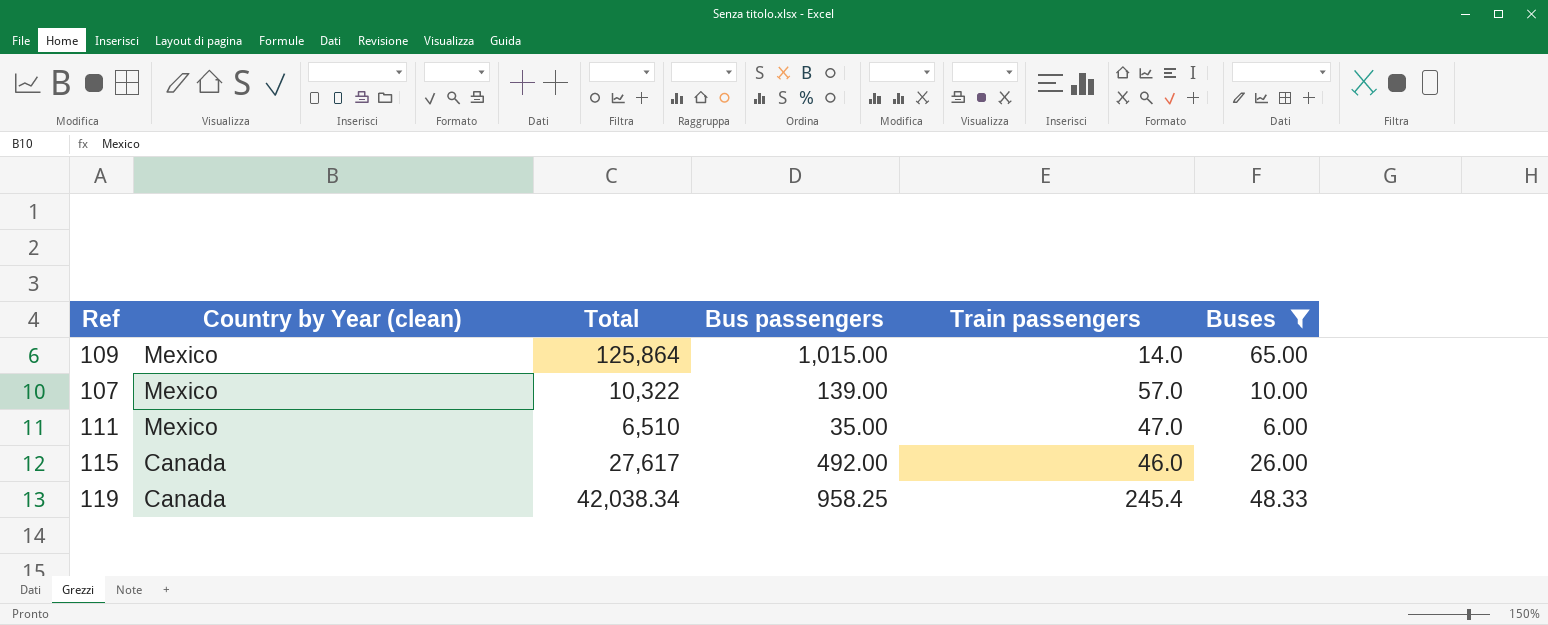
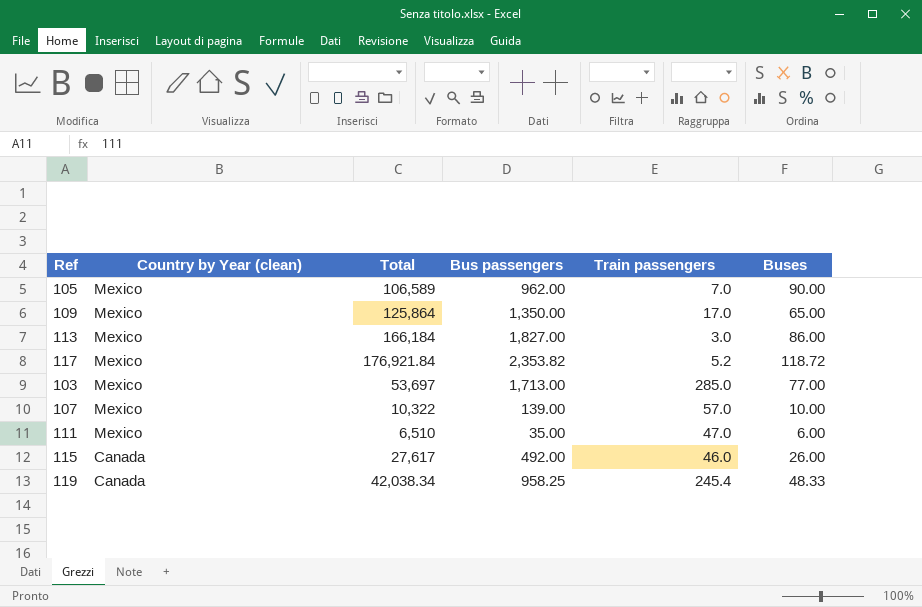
filter: Buses <= 65.00 -> none
109 | Bus passengers: 1,015.00 -> 1,350.00
109 | Train passengers: 14.0 -> 17.0

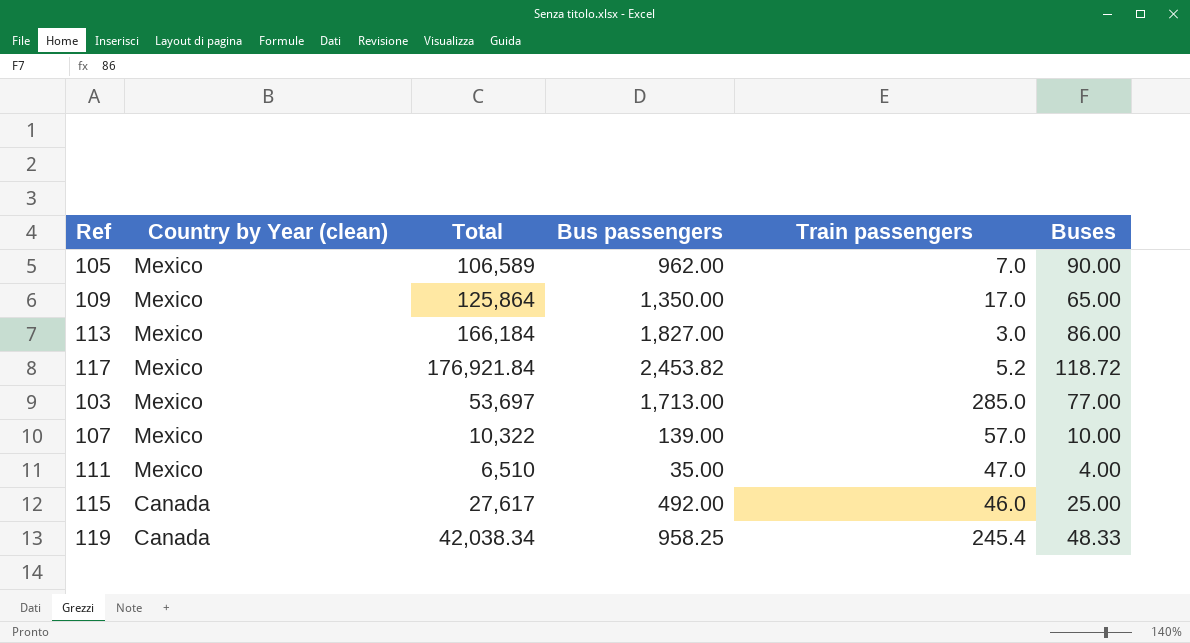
117 | Bus passengers: 2,353.82 -> 2,453.82
111 | Buses: 6.00 -> 4.00
115 | Buses: 26.00 -> 25.00

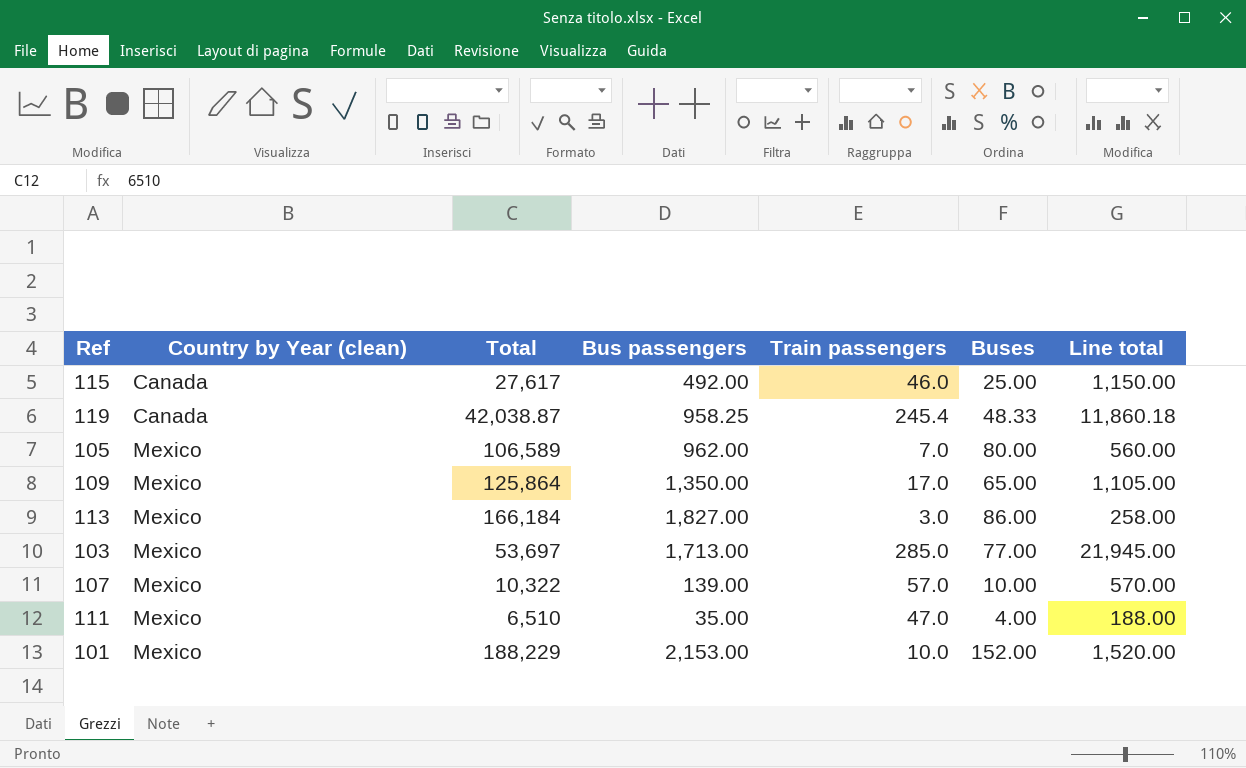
row order: Country by Year (clean) descending -> Country by Year (clean) ascending
column Line total | formula: none -> [Train passengers] * [Buses]
row 117: Mexico | 176,921.84 | 2,453.82 | 5.2 | 118.72 -> none
119 | Total: 42,038.34 -> 42,038.87
105 | Buses: 90.00 -> 80.00
row 101: none -> Mexico | 188,229 | 2,153.00 | 10.0 | 152.00 | 1,520.00

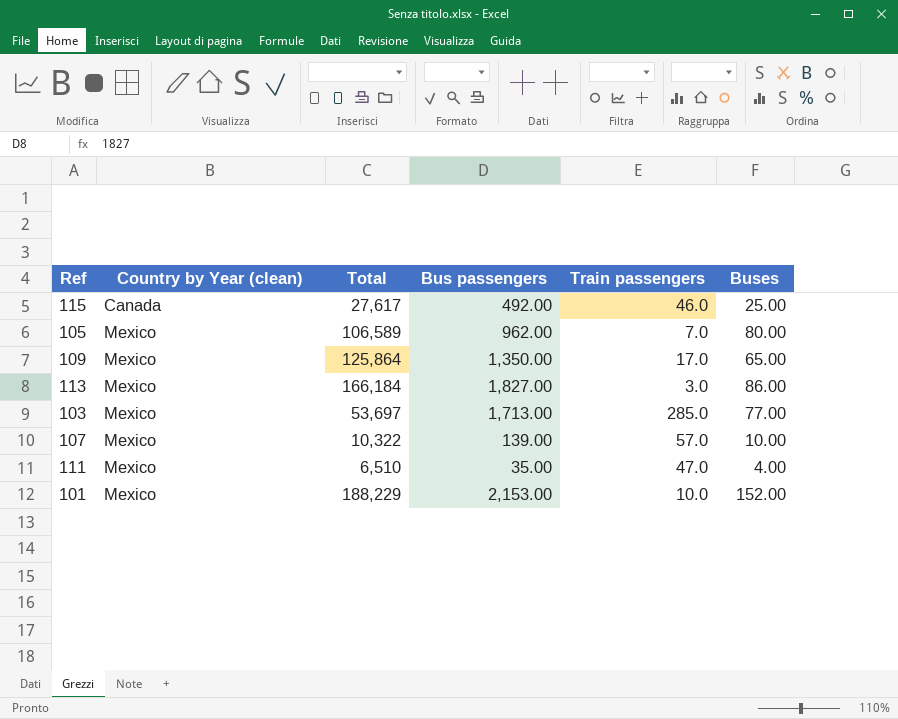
column Line total | formula: [Train passengers] * [Buses] -> none
row 119: Canada | 42,038.87 | 958.25 | 245.4 | 48.33 | 11,860.18 -> none

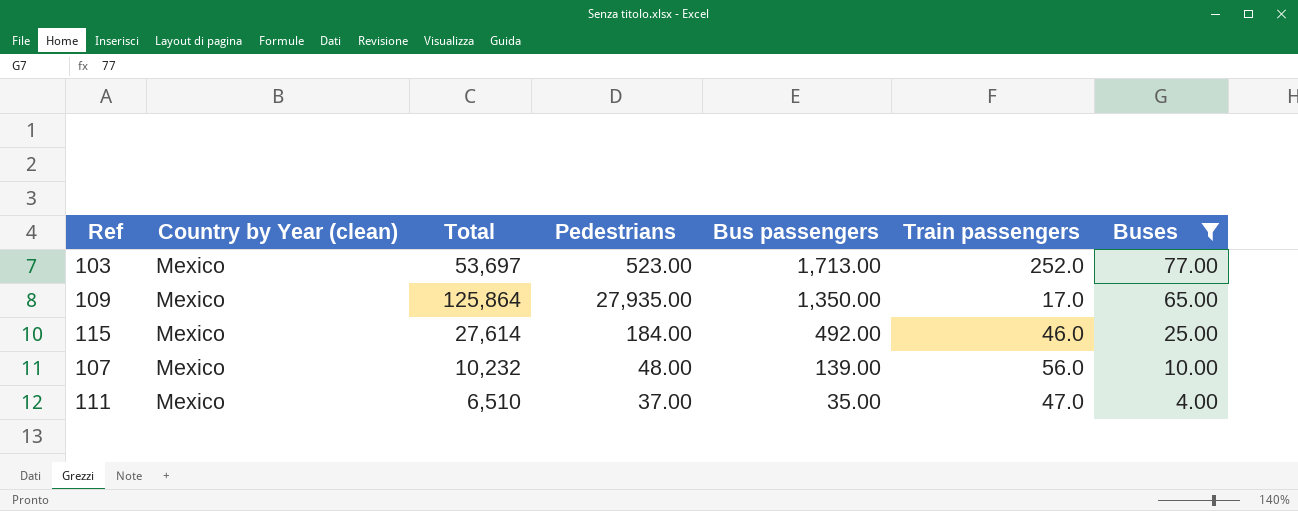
filter: none -> Buses <= 77.00
row order: Country by Year (clean) ascending -> Bus passengers descending
column Pedestrians | position: none -> 4
103 | Train passengers: 285.0 -> 252.0
115 | Country by Year (clean): Canada -> Mexico
115 | Total: 27,617 -> 27,614
107 | Total: 10,322 -> 10,232
107 | Train passengers: 57.0 -> 56.0

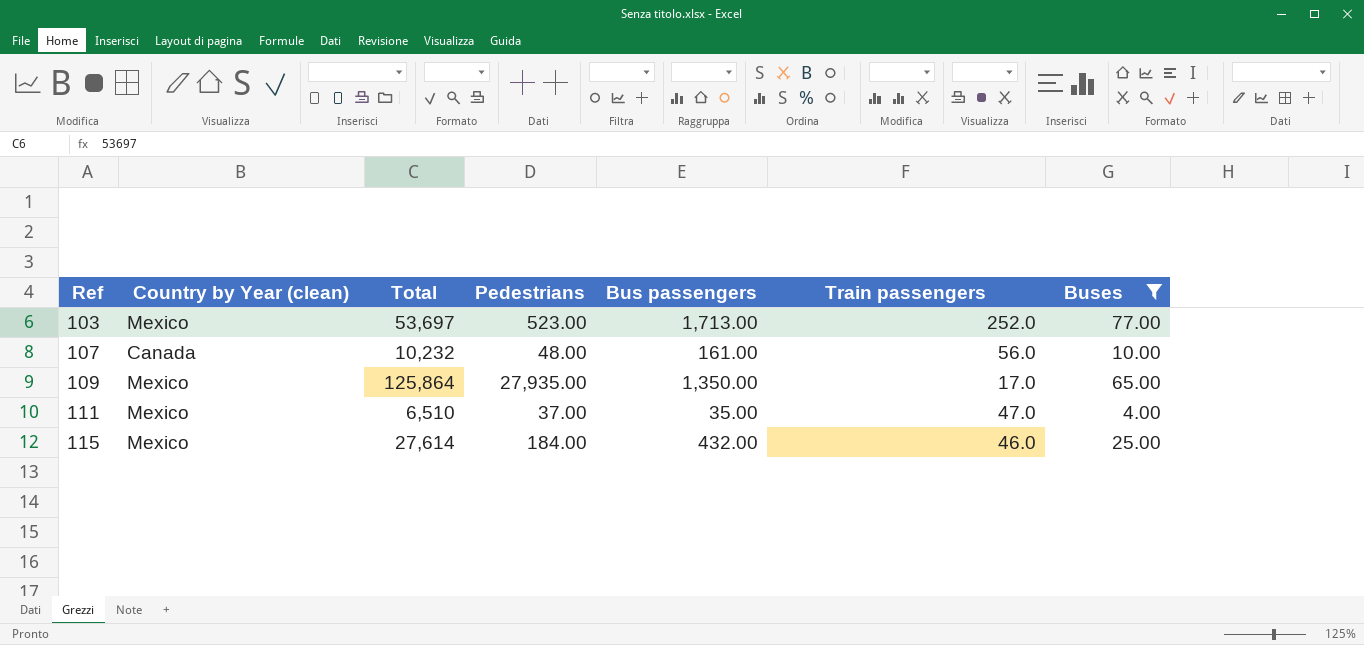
row order: Bus passengers descending -> Ref ascending
107 | Country by Year (clean): Mexico -> Canada
107 | Bus passengers: 139.00 -> 161.00
115 | Bus passengers: 492.00 -> 432.00

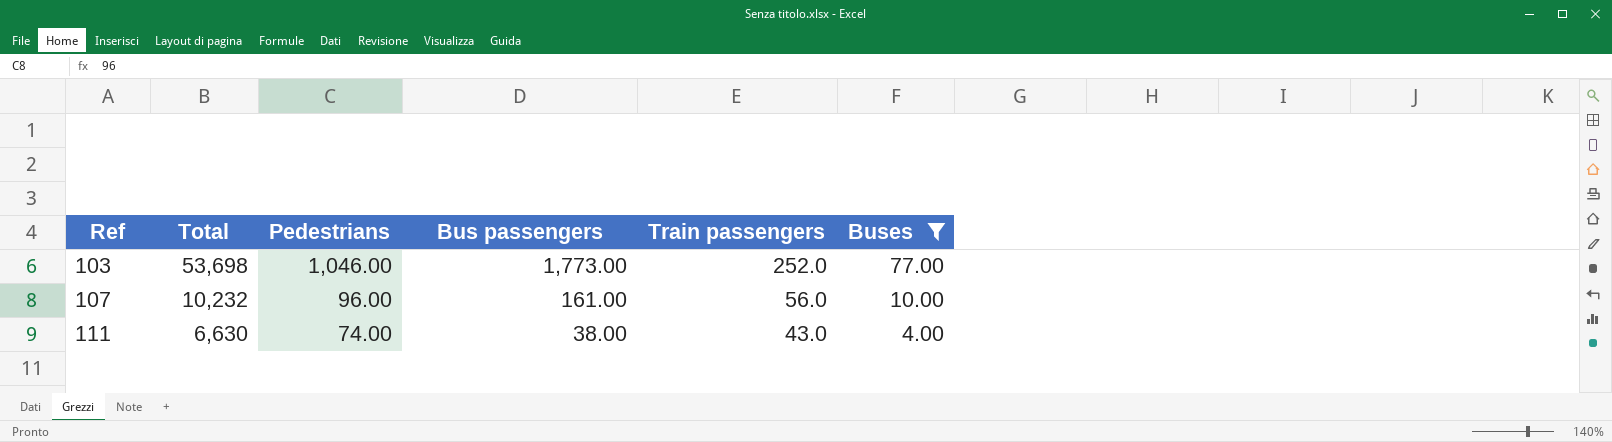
column Country by Year (clean) | position: 2 -> none
row 109: Mexico | 125,864 | 27,935.00 | 1,350.00 | 17.0 | 65.00 -> none
row 115: Mexico | 27,614 | 184.00 | 432.00 | 46.0 | 25.00 -> none
103 | Total: 53,697 -> 53,698
103 | Pedestrians: 523.00 -> 1,046.00
103 | Bus passengers: 1,713.00 -> 1,773.00
107 | Pedestrians: 48.00 -> 96.00
111 | Total: 6,510 -> 6,630
111 | Pedestrians: 37.00 -> 74.00
111 | Bus passengers: 35.00 -> 38.00
111 | Train passengers: 47.0 -> 43.0

